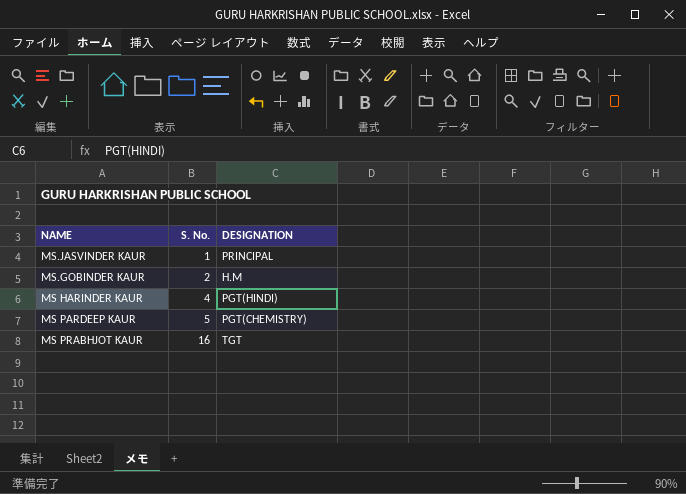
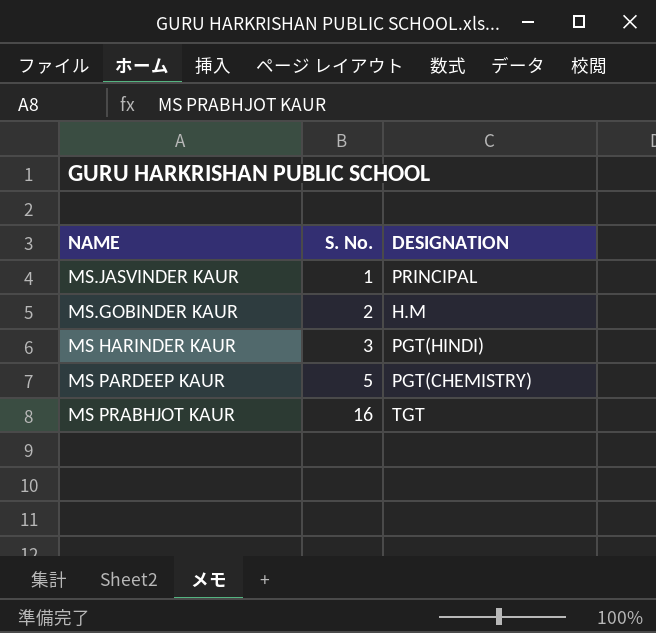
MS HARINDER KAUR | S. No.: 4 -> 3

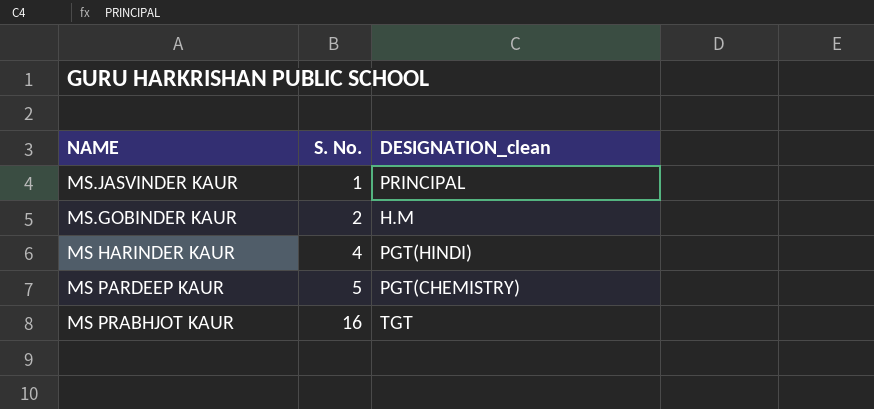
column name: DESIGNATION -> DESIGNATION_clean
MS HARINDER KAUR | S. No.: 3 -> 4

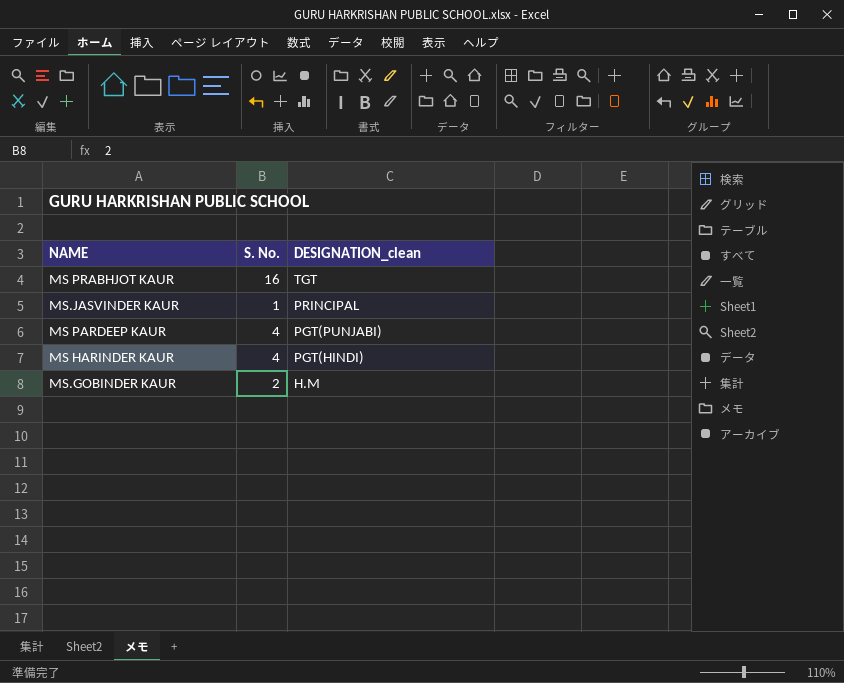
row order: S. No. ascending -> DESIGNATION_clean descending
MS PARDEEP KAUR | S. No.: 5 -> 4
MS PARDEEP KAUR | DESIGNATION_clean: PGT(CHEMISTRY) -> PGT(PUNJABI)

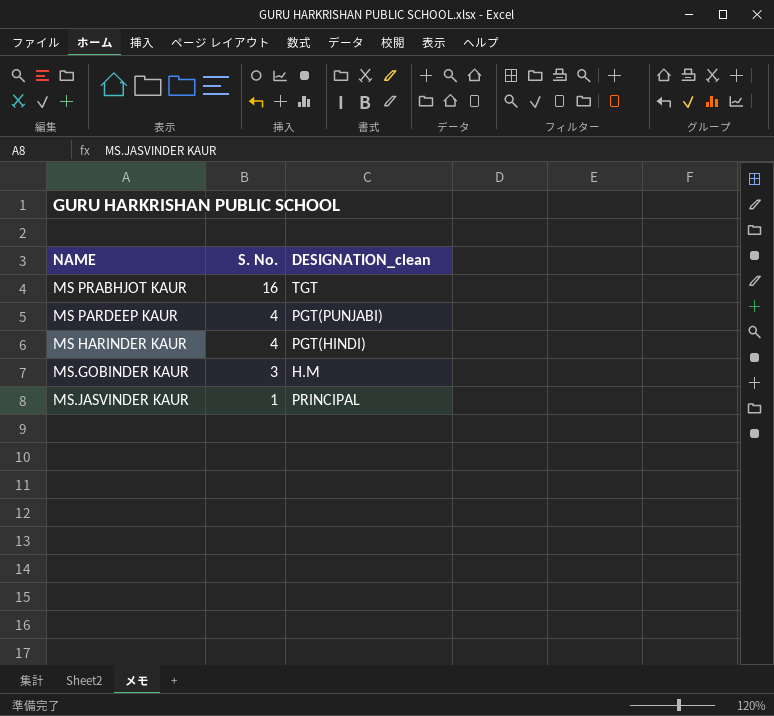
row order: DESIGNATION_clean descending -> S. No. descending
MS.GOBINDER KAUR | S. No.: 2 -> 3

